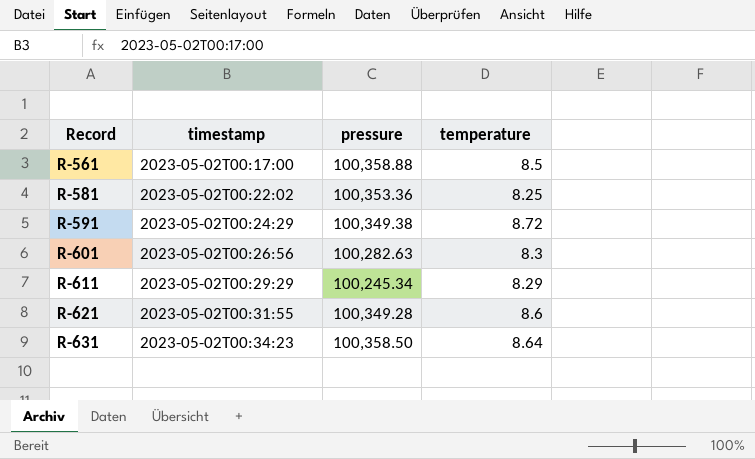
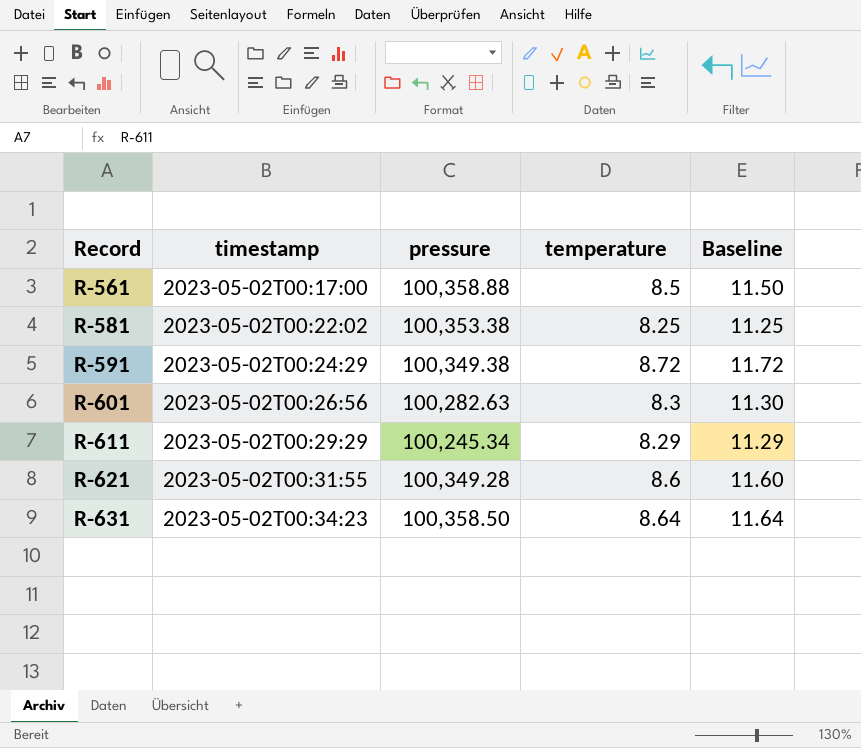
column Baseline | formula: none -> [temperature] + 3
R-581 | pressure: 100,353.36 -> 100,353.38

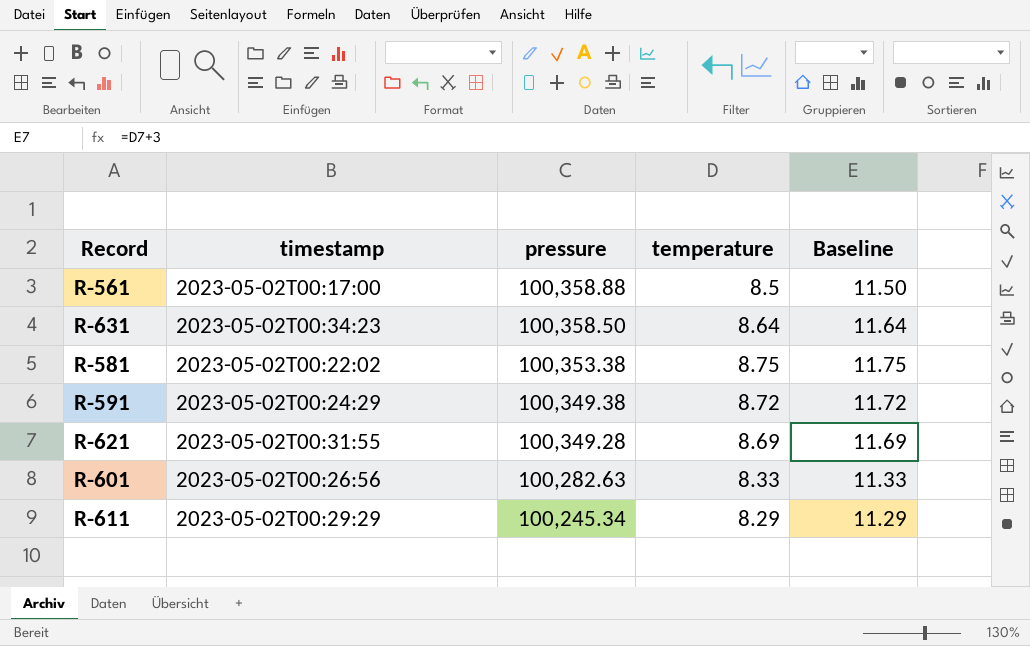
row order: Record ascending -> pressure descending
R-581 | temperature: 8.25 -> 8.75
R-581 | Baseline: 11.25 -> 11.75
R-621 | temperature: 8.6 -> 8.69
R-621 | Baseline: 11.60 -> 11.69
R-601 | temperature: 8.3 -> 8.33
R-601 | Baseline: 11.30 -> 11.33

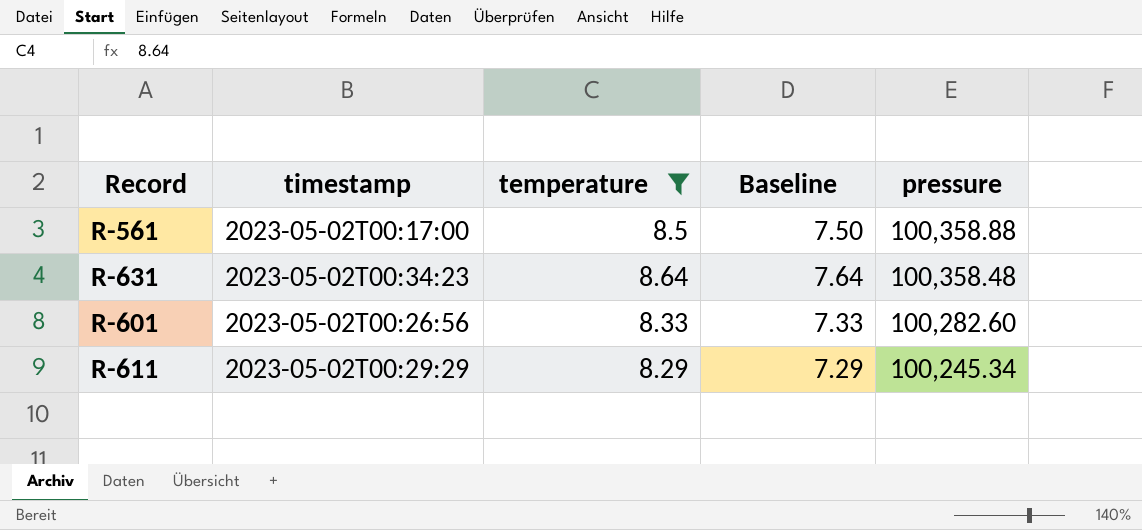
filter: none -> temperature <= 8.64
column Baseline | formula: [temperature] + 3 -> [temperature] - 1
column pressure | position: 3 -> 5
R-631 | pressure: 100,358.50 -> 100,358.48
R-601 | pressure: 100,282.63 -> 100,282.60

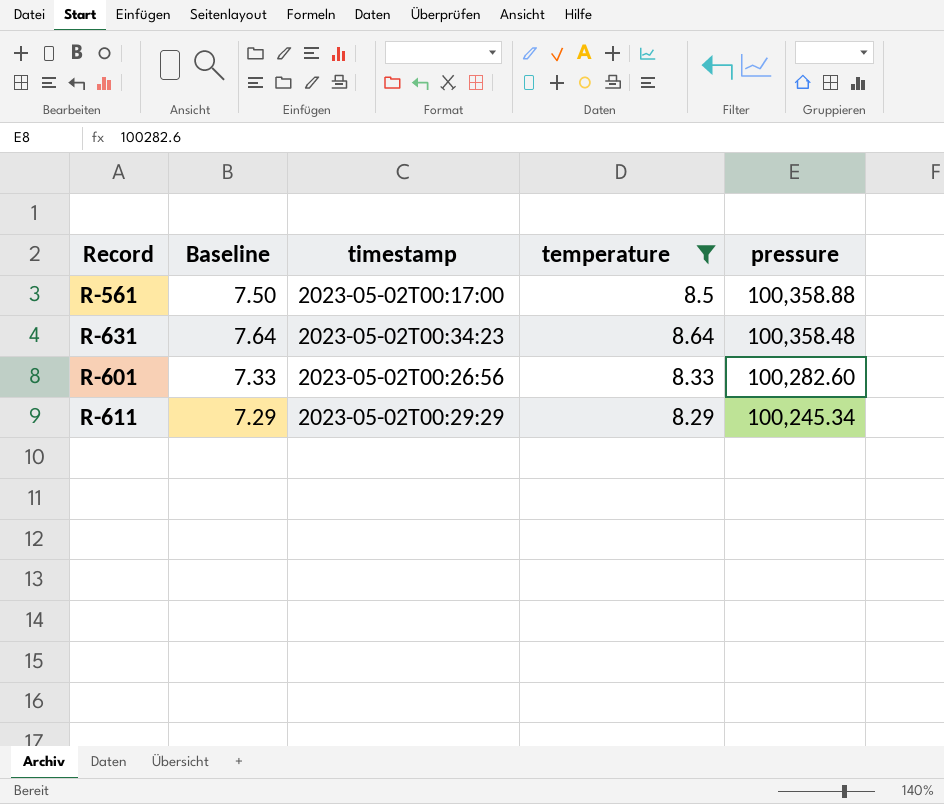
column Baseline | position: 4 -> 2

